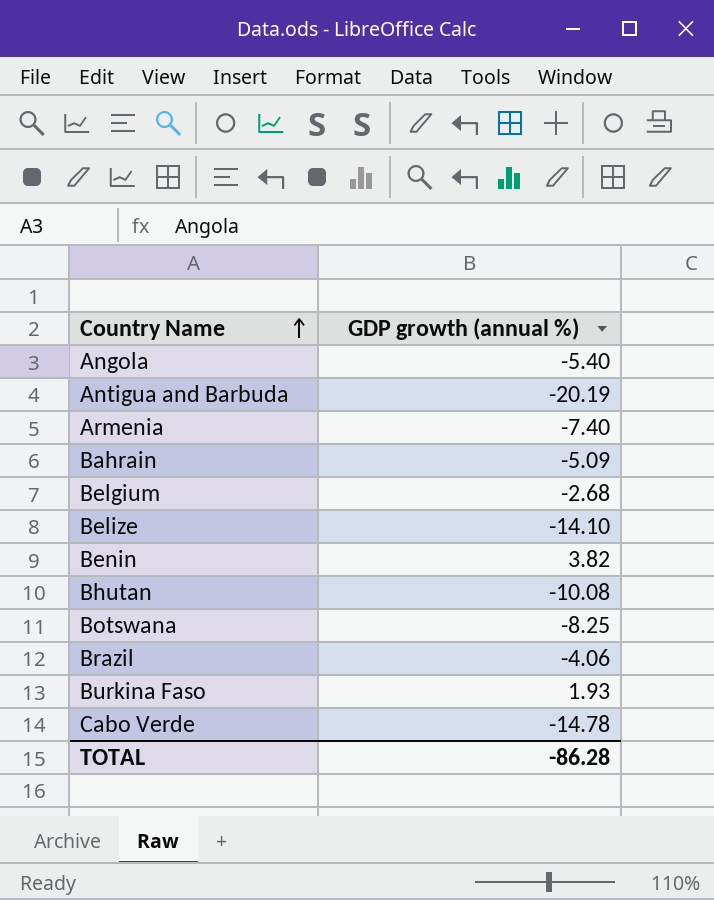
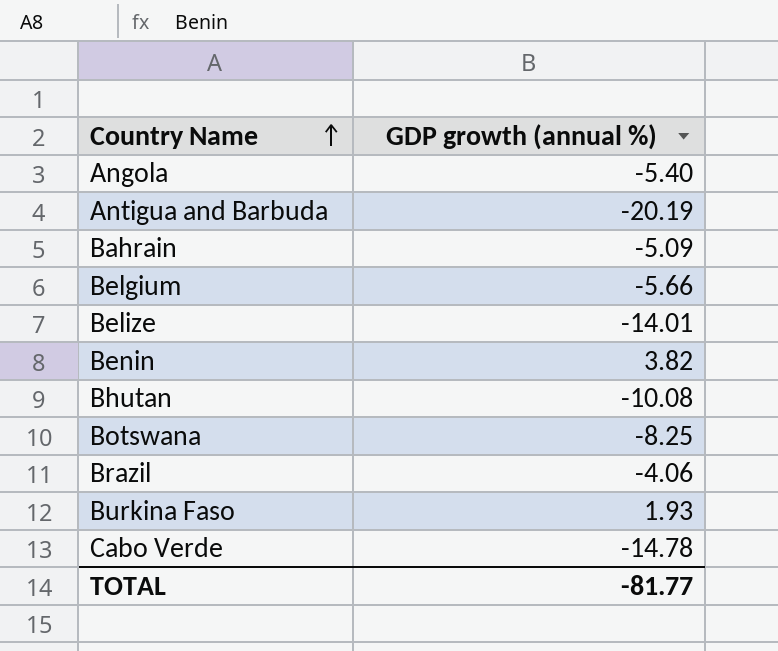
row Armenia: -7.40 -> none
Belgium | GDP growth (annual %): -2.68 -> -5.66
Belize | GDP growth (annual %): -14.10 -> -14.01
TOTAL | GDP growth (annual %): -86.28 -> -81.77

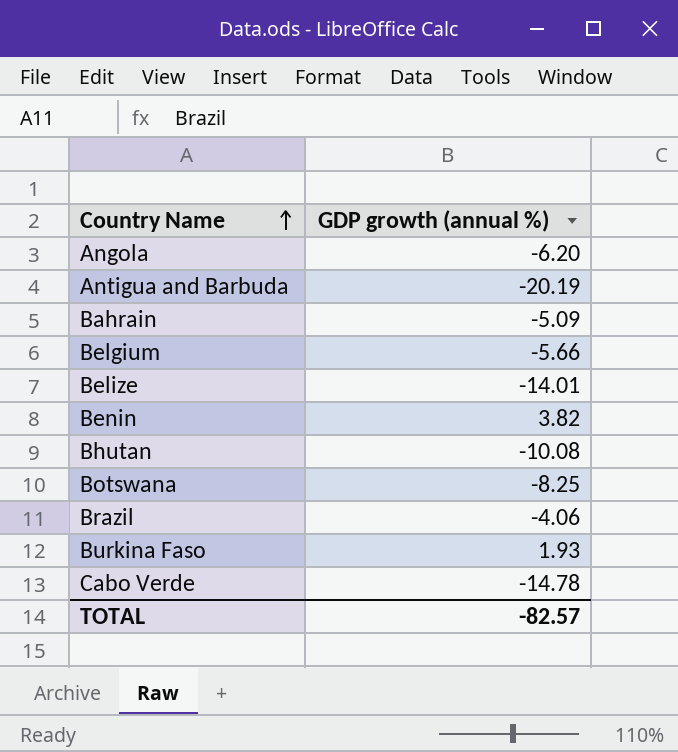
Angola | GDP growth (annual %): -5.40 -> -6.20
TOTAL | GDP growth (annual %): -81.77 -> -82.57

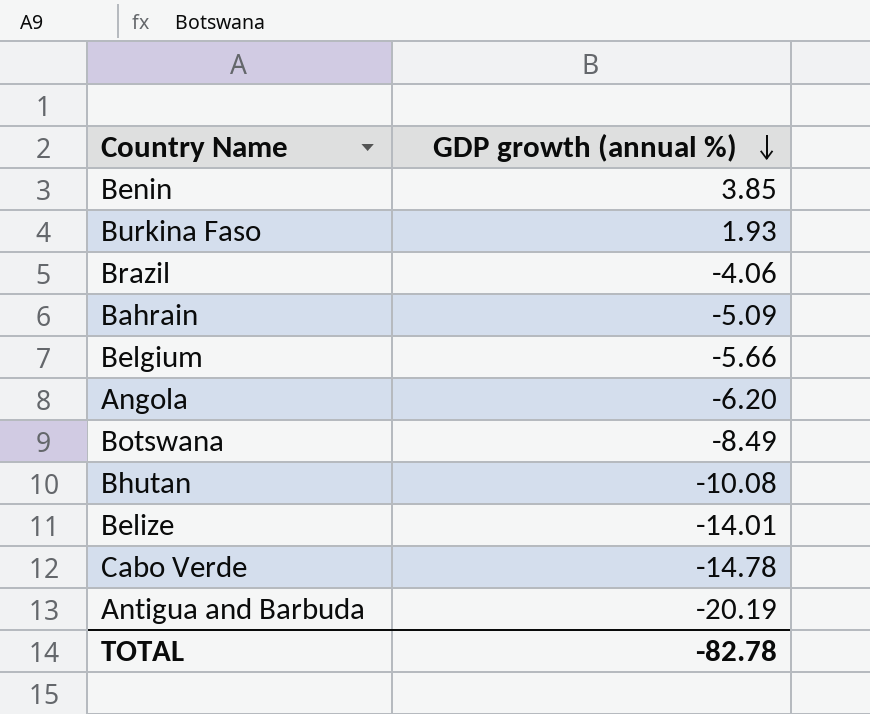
row order: Country Name ascending -> GDP growth (annual %) descending
Benin | GDP growth (annual %): 3.82 -> 3.85
Botswana | GDP growth (annual %): -8.25 -> -8.49
TOTAL | GDP growth (annual %): -82.57 -> -82.78

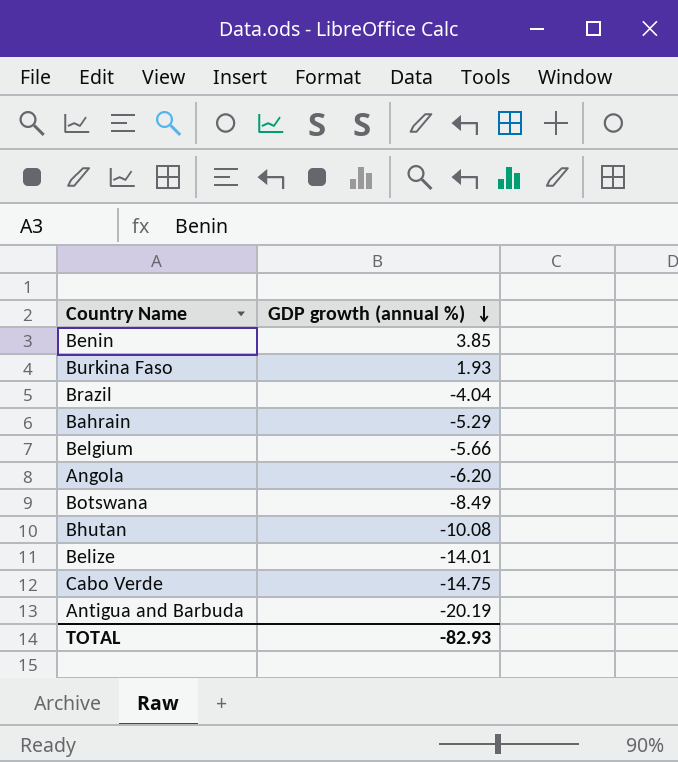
Brazil | GDP growth (annual %): -4.06 -> -4.04
Bahrain | GDP growth (annual %): -5.09 -> -5.29
Cabo Verde | GDP growth (annual %): -14.78 -> -14.75
TOTAL | GDP growth (annual %): -82.78 -> -82.93

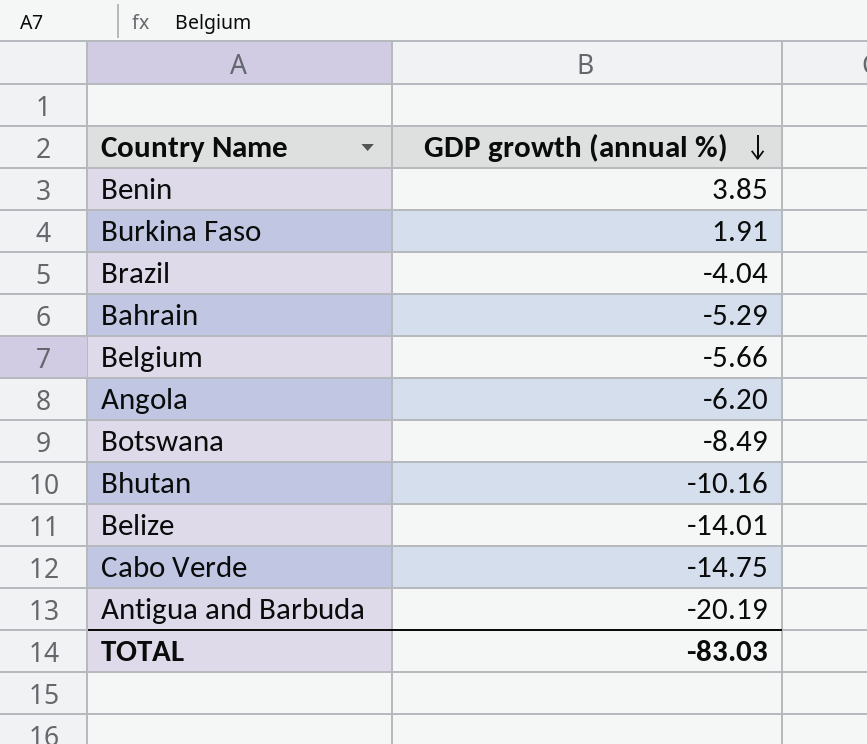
Burkina Faso | GDP growth (annual %): 1.93 -> 1.91
Bhutan | GDP growth (annual %): -10.08 -> -10.16
TOTAL | GDP growth (annual %): -82.93 -> -83.03

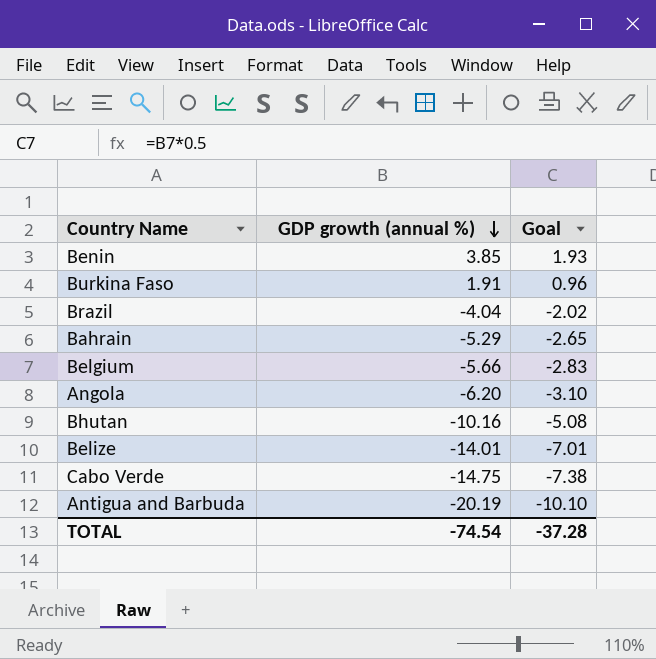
column Goal | formula: none -> [GDP growth (annual %)] * 0.5
row Botswana: -8.49 -> none
TOTAL | GDP growth (annual %): -83.03 -> -74.54

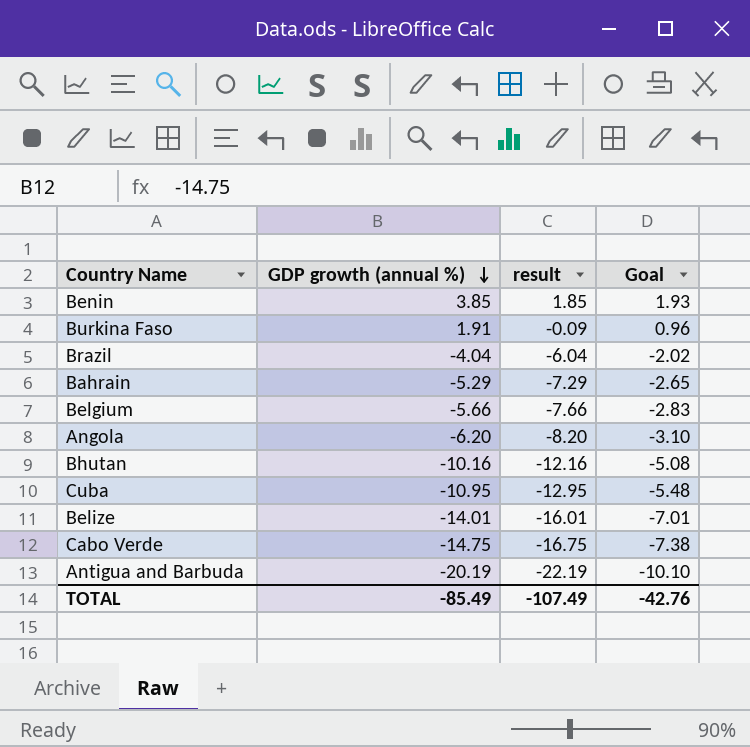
column result | formula: none -> [GDP growth (annual %)] - 2
row Cuba: none -> -10.95 | -12.95 | -5.48
TOTAL | GDP growth (annual %): -74.54 -> -85.49
TOTAL | Goal: -37.28 -> -42.76

